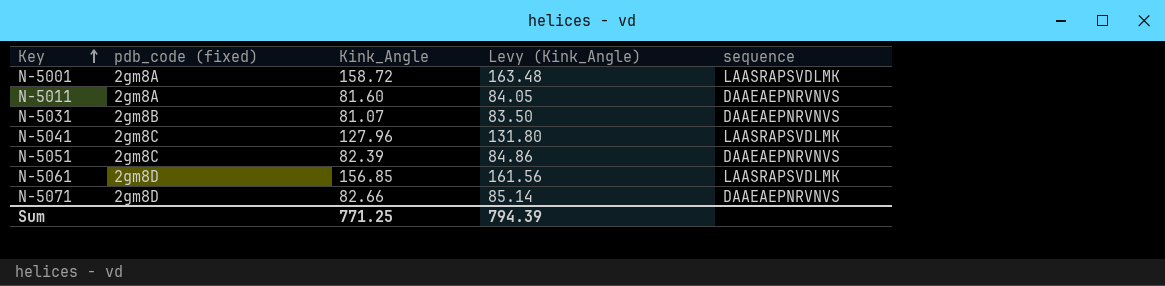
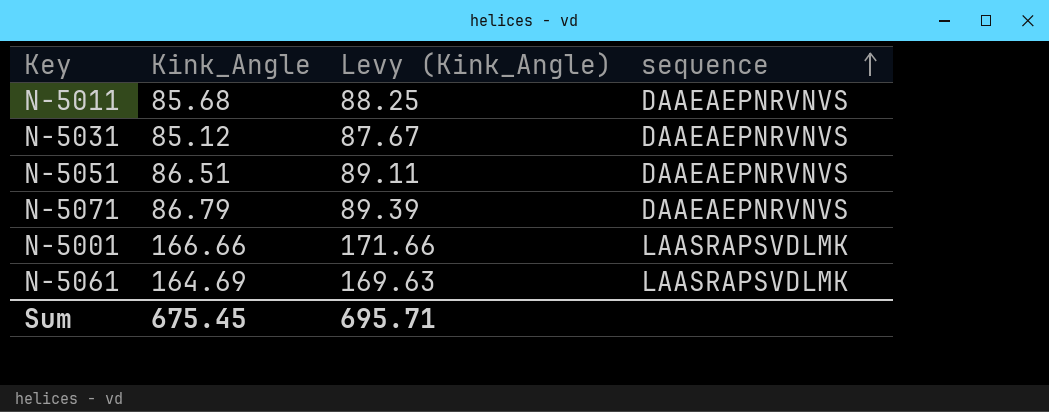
row order: Key ascending -> sequence ascending
column pdb_code (fixed) | position: 2 -> none
row N-5041: 2gm8C | 127.96 | 131.80 | LAASRAPSVDLMK -> none
N-5011 | Kink_Angle: 81.60 -> 85.68
N-5011 | Levy (Kink_Angle): 84.05 -> 88.25
N-5031 | Kink_Angle: 81.07 -> 85.12
N-5031 | Levy (Kink_Angle): 83.50 -> 87.67
N-5051 | Kink_Angle: 82.39 -> 86.51
N-5051 | Levy (Kink_Angle): 84.86 -> 89.11
N-5071 | Kink_Angle: 82.66 -> 86.79
N-5071 | Levy (Kink_Angle): 85.14 -> 89.39
N-5001 | Kink_Angle: 158.72 -> 166.66
N-5001 | Levy (Kink_Angle): 163.48 -> 171.66
N-5061 | Kink_Angle: 156.85 -> 164.69
N-5061 | Levy (Kink_Angle): 161.56 -> 169.63
Sum | Kink_Angle: 771.25 -> 675.45
Sum | Levy (Kink_Angle): 794.39 -> 695.71

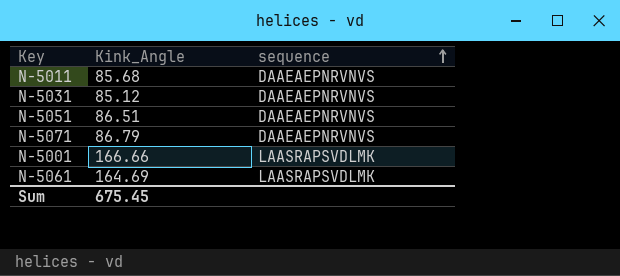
column Levy (Kink_Angle) | formula: [Kink_Angle] * 1.03 -> none

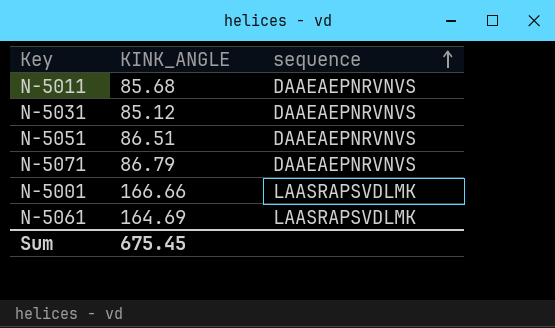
column name: Kink_Angle -> KINK_ANGLE

